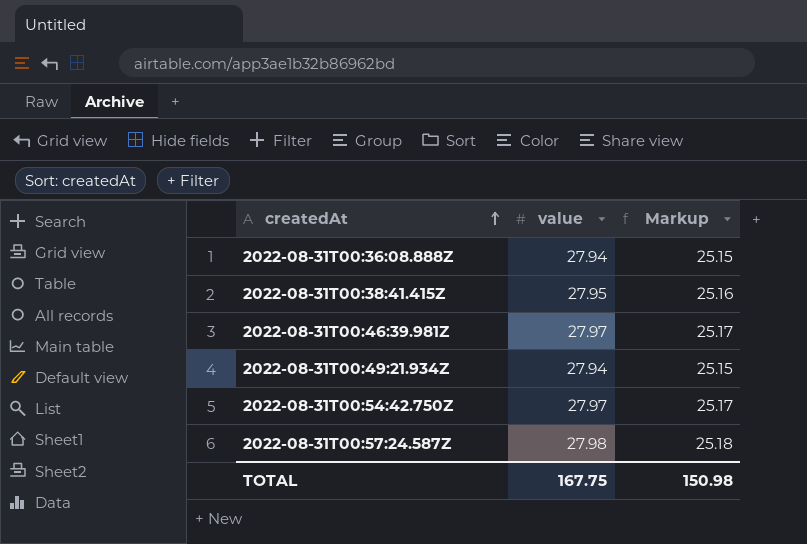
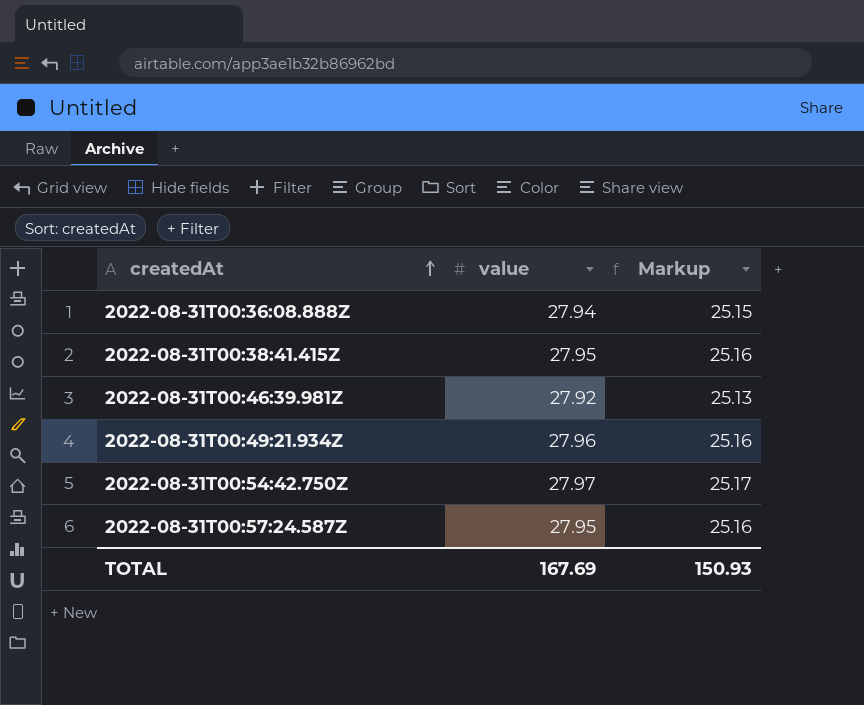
2022-08-31T00:46:39.981Z | value: 27.97 -> 27.92
2022-08-31T00:46:39.981Z | Markup: 25.17 -> 25.13
2022-08-31T00:49:21.934Z | value: 27.94 -> 27.96
2022-08-31T00:49:21.934Z | Markup: 25.15 -> 25.16
2022-08-31T00:57:24.587Z | value: 27.98 -> 27.95
2022-08-31T00:57:24.587Z | Markup: 25.18 -> 25.16
TOTAL | value: 167.75 -> 167.69
TOTAL | Markup: 150.98 -> 150.93

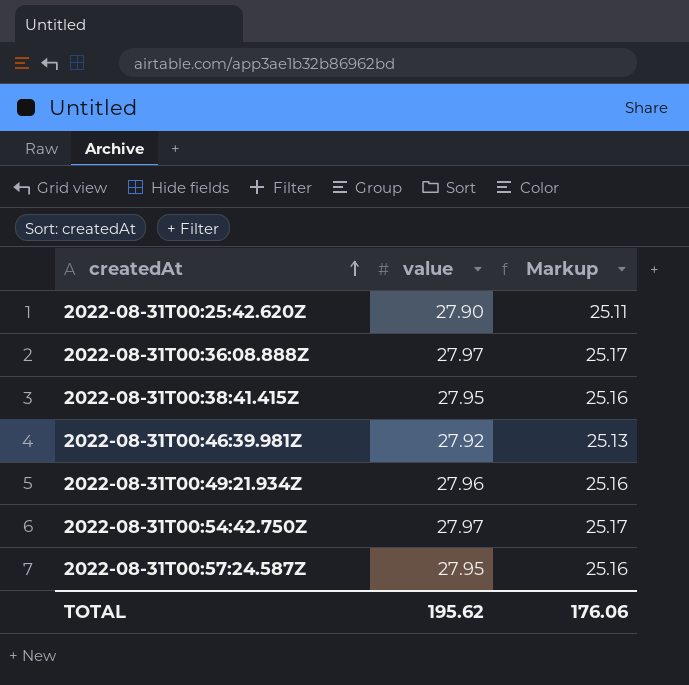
row 2022-08-31T00:25:42.620Z: none -> 27.90 | 25.11
2022-08-31T00:36:08.888Z | value: 27.94 -> 27.97
2022-08-31T00:36:08.888Z | Markup: 25.15 -> 25.17
TOTAL | value: 167.69 -> 195.62
TOTAL | Markup: 150.93 -> 176.06

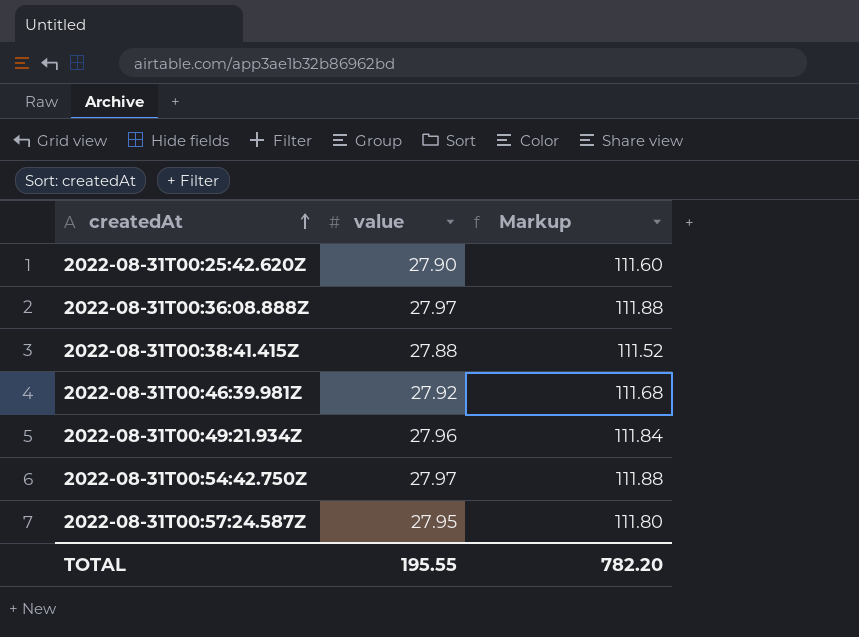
column Markup | formula: [value] * 0.9 -> [value] * 4
2022-08-31T00:38:41.415Z | value: 27.95 -> 27.88
TOTAL | value: 195.62 -> 195.55
TOTAL | Markup: 176.06 -> 782.20

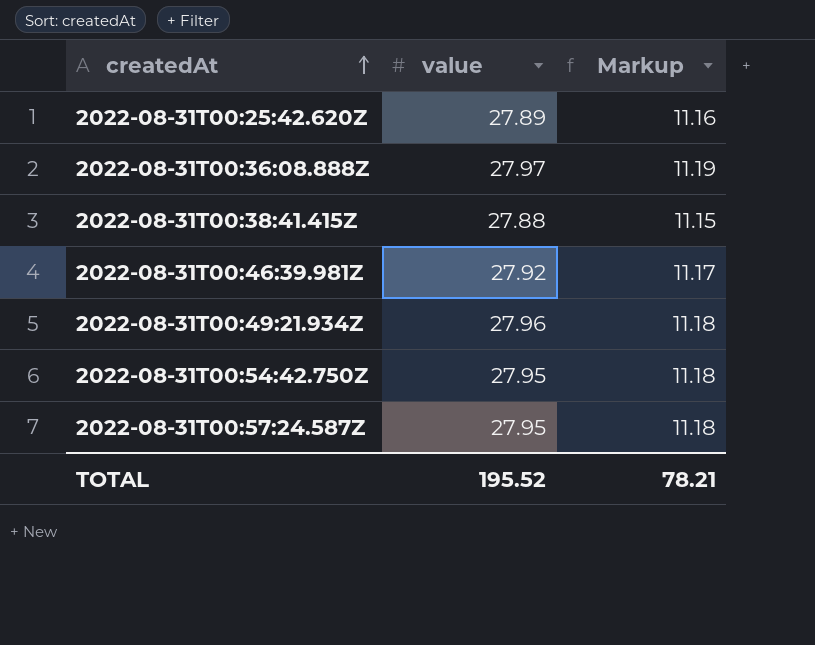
column Markup | formula: [value] * 4 -> [value] * 0.4
2022-08-31T00:25:42.620Z | value: 27.90 -> 27.89
2022-08-31T00:54:42.750Z | value: 27.97 -> 27.95
TOTAL | value: 195.55 -> 195.52
TOTAL | Markup: 782.20 -> 78.21

